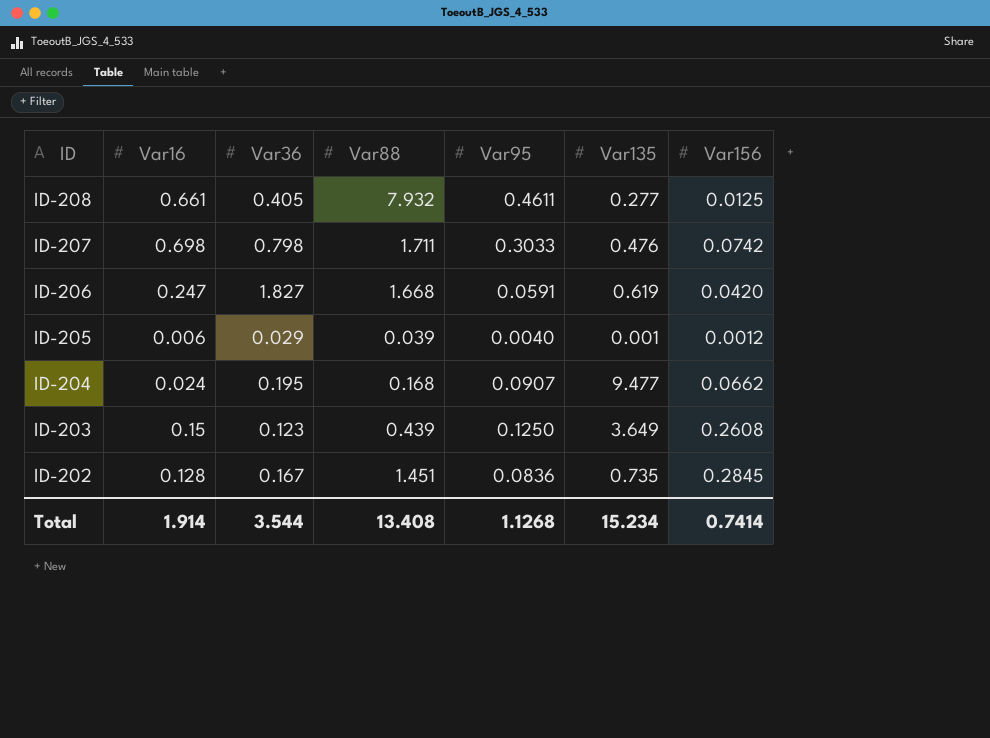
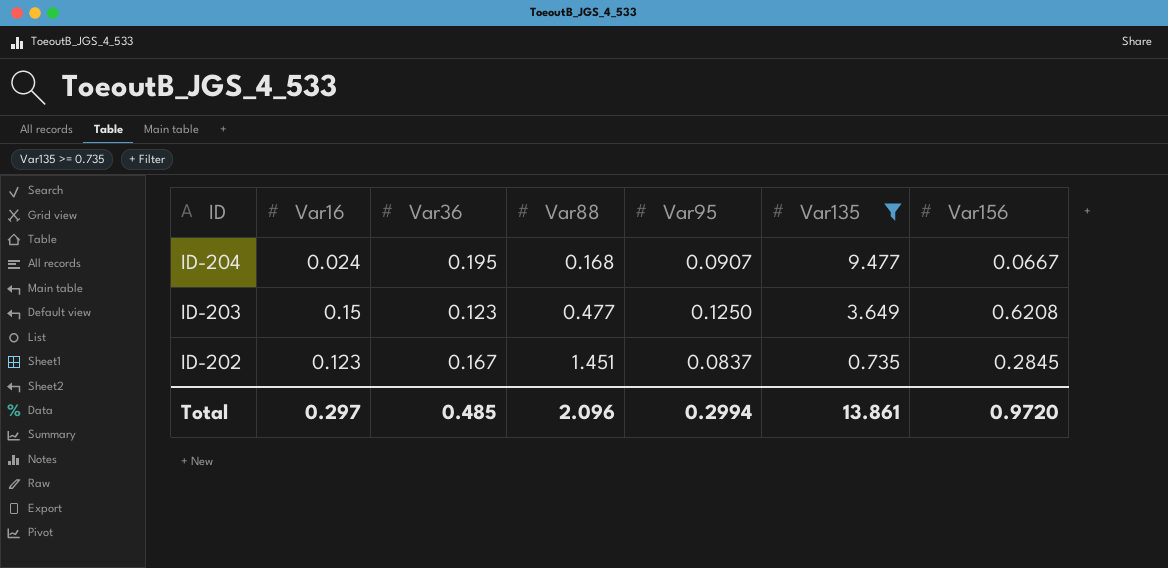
filter: none -> Var135 >= 0.735
ID-204 | Var156: 0.0662 -> 0.0667
ID-203 | Var88: 0.439 -> 0.477
ID-203 | Var156: 0.2608 -> 0.6208
ID-202 | Var16: 0.128 -> 0.123
ID-202 | Var95: 0.0836 -> 0.0837
Total | Var16: 1.914 -> 0.297
Total | Var36: 3.544 -> 0.485
Total | Var88: 13.408 -> 2.096
Total | Var95: 1.1268 -> 0.2994
Total | Var135: 15.234 -> 13.861
Total | Var156: 0.7414 -> 0.9720

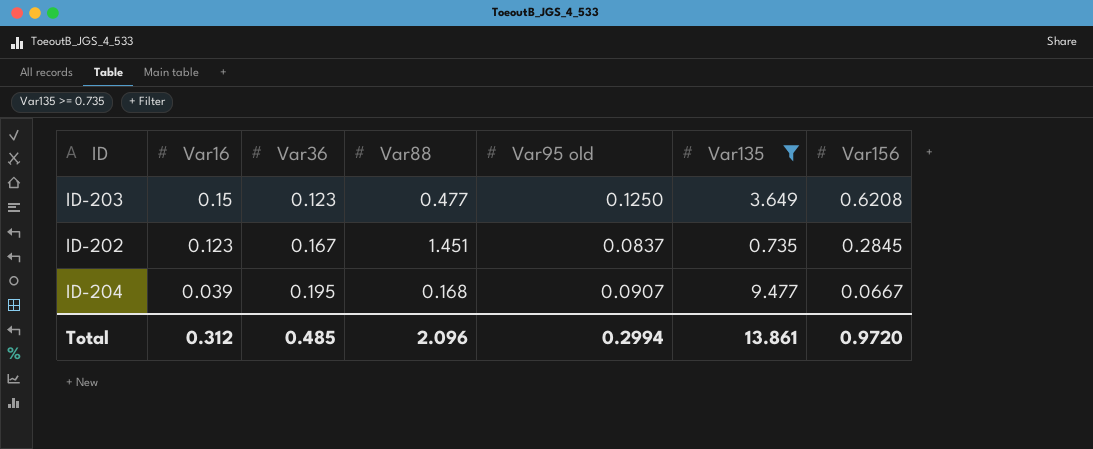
row order: ID descending -> Var16 descending
column name: Var95 -> Var95 old
ID-204 | Var16: 0.024 -> 0.039
Total | Var16: 0.297 -> 0.312

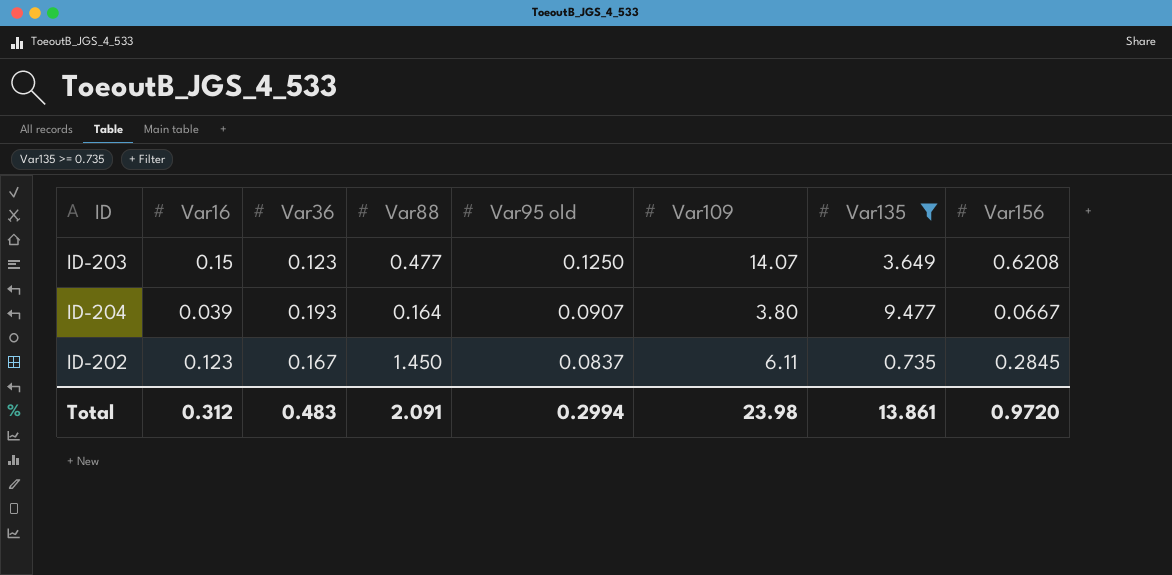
row order: Var16 descending -> Var95 old descending
column Var109 | position: none -> 6
ID-204 | Var36: 0.195 -> 0.193
ID-204 | Var88: 0.168 -> 0.164
ID-202 | Var88: 1.451 -> 1.450
Total | Var36: 0.485 -> 0.483
Total | Var88: 2.096 -> 2.091

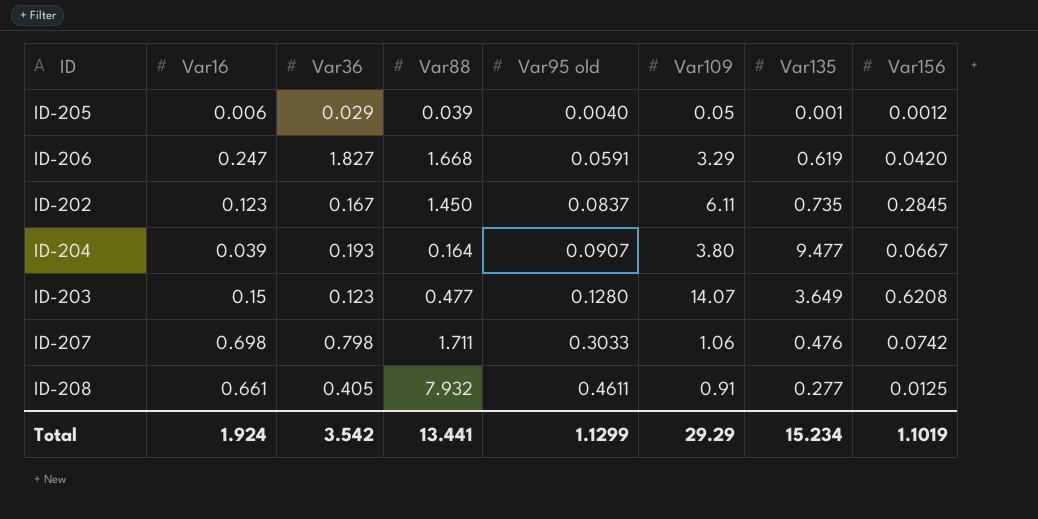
filter: Var135 >= 0.735 -> none
row order: Var95 old descending -> Var95 old ascending
ID-203 | Var95 old: 0.1250 -> 0.1280
Total | Var16: 0.312 -> 1.924
Total | Var36: 0.483 -> 3.542
Total | Var88: 2.091 -> 13.441
Total | Var95 old: 0.2994 -> 1.1299
Total | Var109: 23.98 -> 29.29
Total | Var135: 13.861 -> 15.234
Total | Var156: 0.9720 -> 1.1019

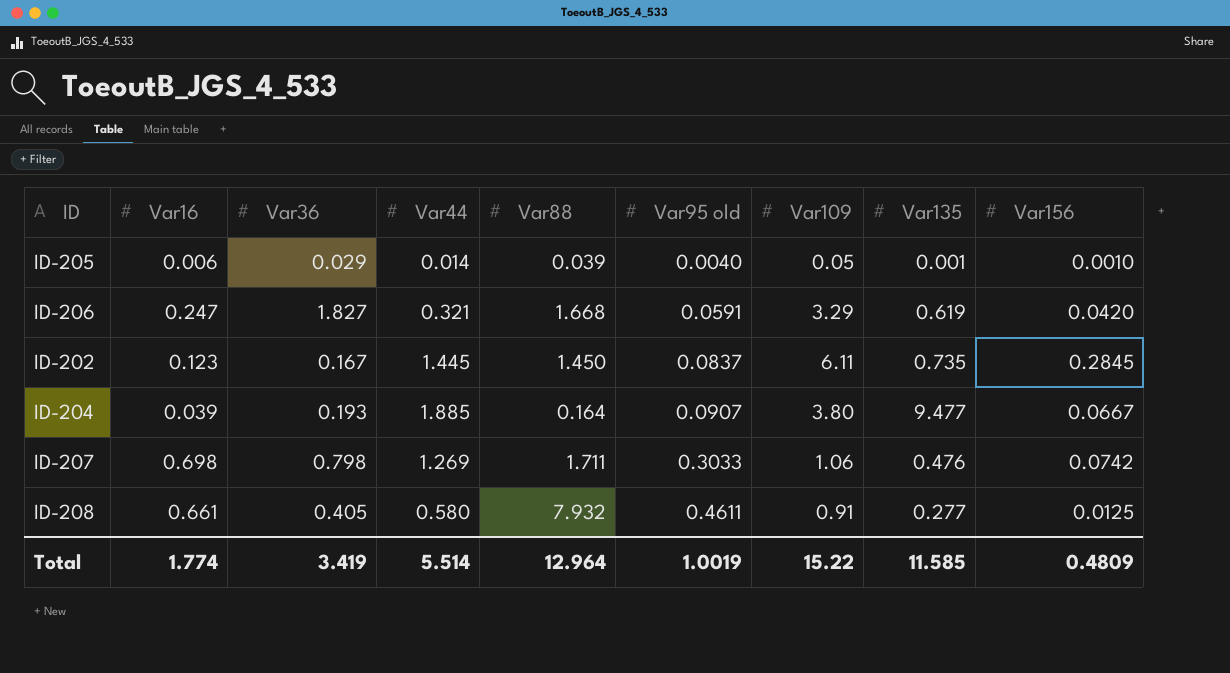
column Var44 | position: none -> 4
row ID-203: 0.15 | 0.123 | 0.477 | 0.1280 | 14.07 | 3.649 | 0.6208 -> none
ID-205 | Var156: 0.0012 -> 0.0010
Total | Var16: 1.924 -> 1.774
Total | Var36: 3.542 -> 3.419
Total | Var88: 13.441 -> 12.964
Total | Var95 old: 1.1299 -> 1.0019
Total | Var109: 29.29 -> 15.22
Total | Var135: 15.234 -> 11.585
Total | Var156: 1.1019 -> 0.4809

